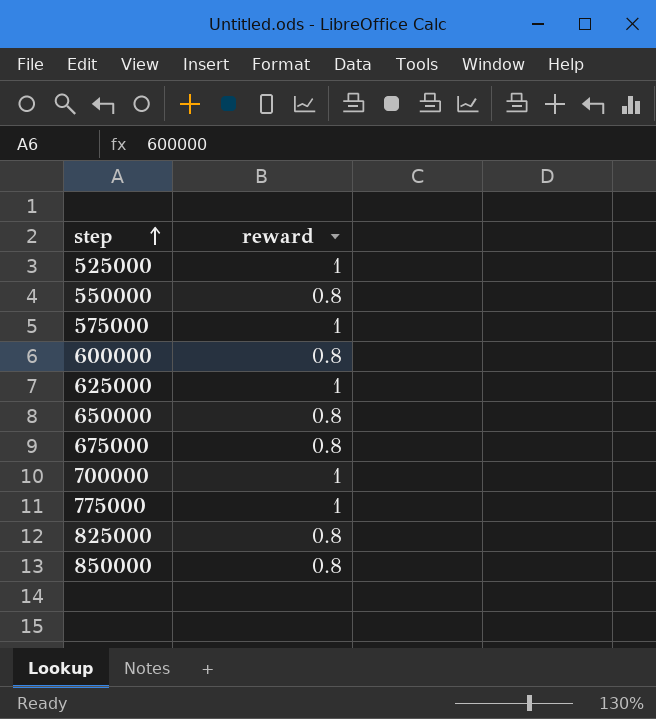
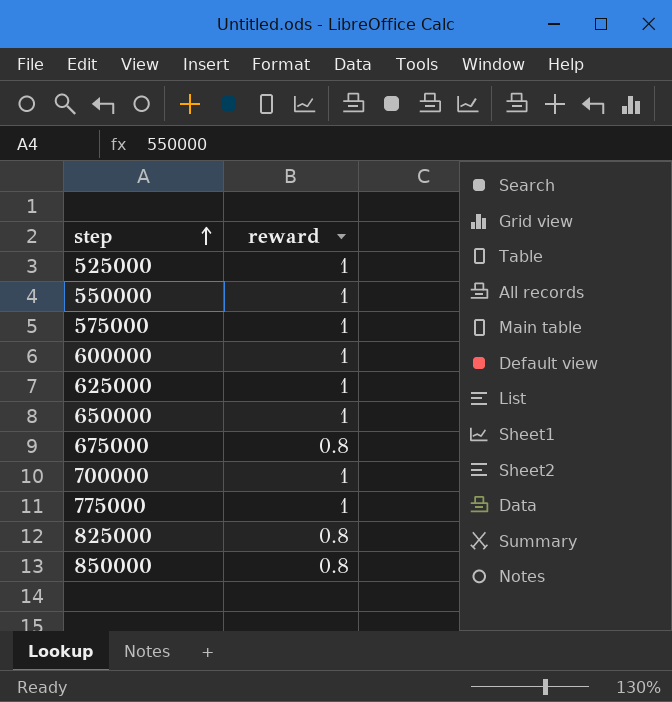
550000 | reward: 0.8 -> 1
600000 | reward: 0.8 -> 1
650000 | reward: 0.8 -> 1

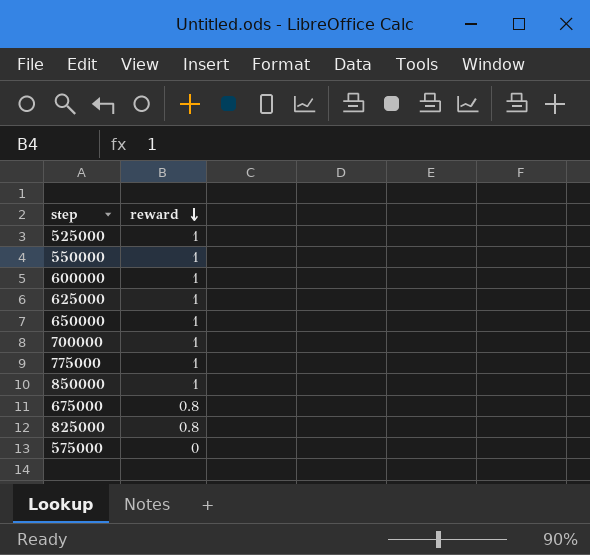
row order: step ascending -> reward descending
850000 | reward: 0.8 -> 1
575000 | reward: 1 -> 0

